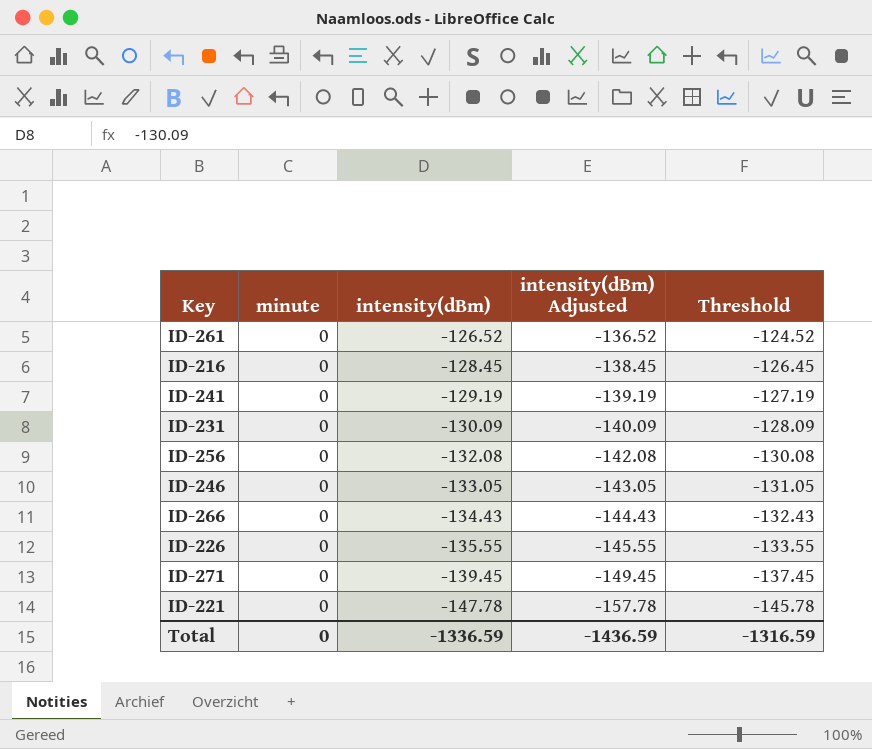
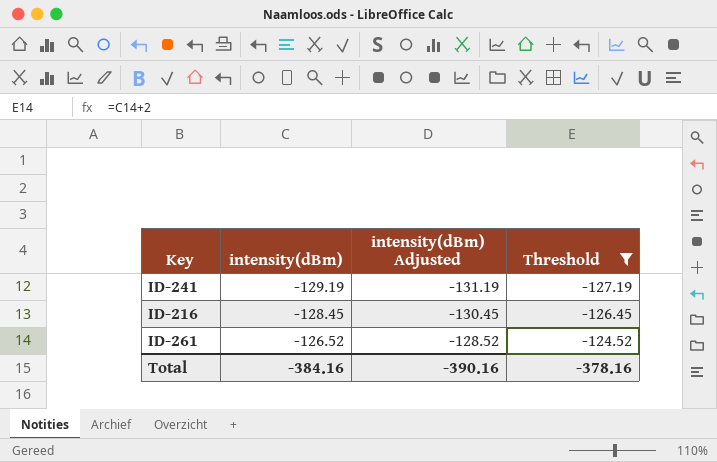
filter: none -> Threshold >= -127.19
row order: intensity(dBm) descending -> intensity(dBm) ascending
column minute | position: 2 -> none
column intensity(dBm) Adjusted | formula: [intensity(dBm)] - 10 -> [intensity(dBm)] - 2
Total | intensity(dBm): -1336.59 -> -384.16
Total | intensity(dBm) Adjusted: -1436.59 -> -390.16
Total | Threshold: -1316.59 -> -378.16

